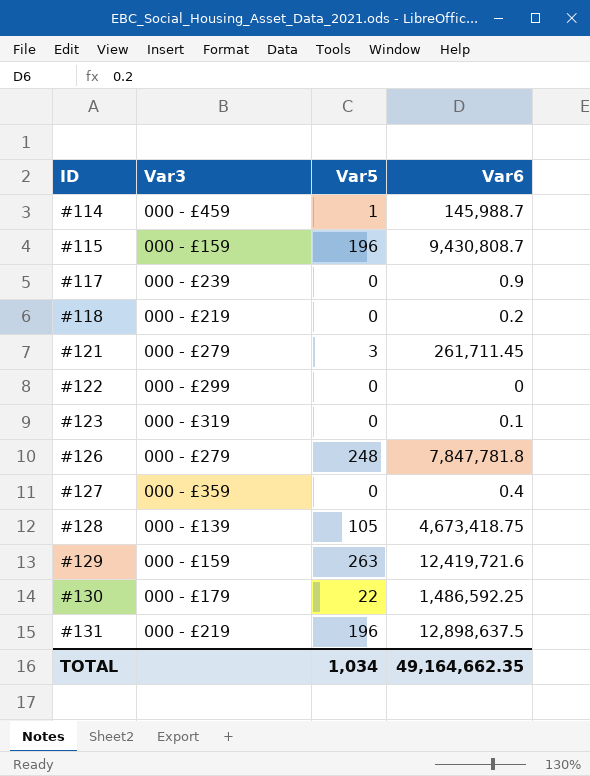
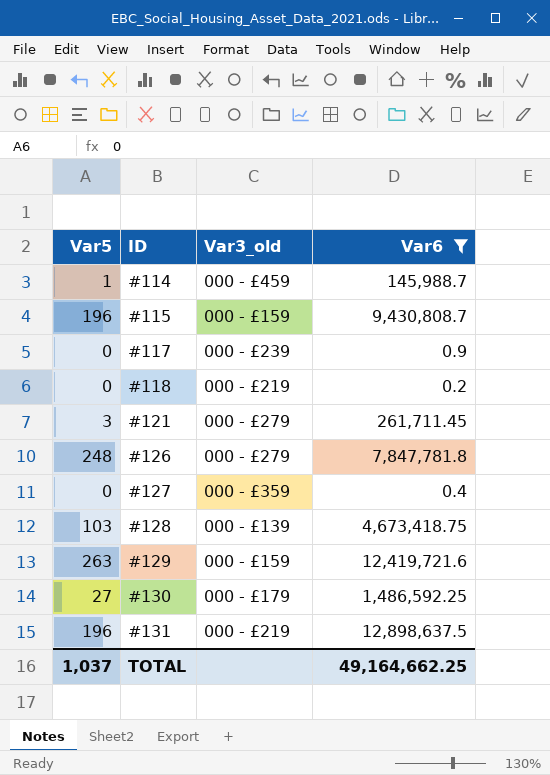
filter: none -> Var6 >= 0.2
column Var5 | position: 3 -> 1
column name: Var3 -> Var3_old
#128 | Var5: 105 -> 103
#130 | Var5: 22 -> 27
TOTAL | Var5: 1,034 -> 1,037
TOTAL | Var6: 49,164,662.35 -> 49,164,662.25

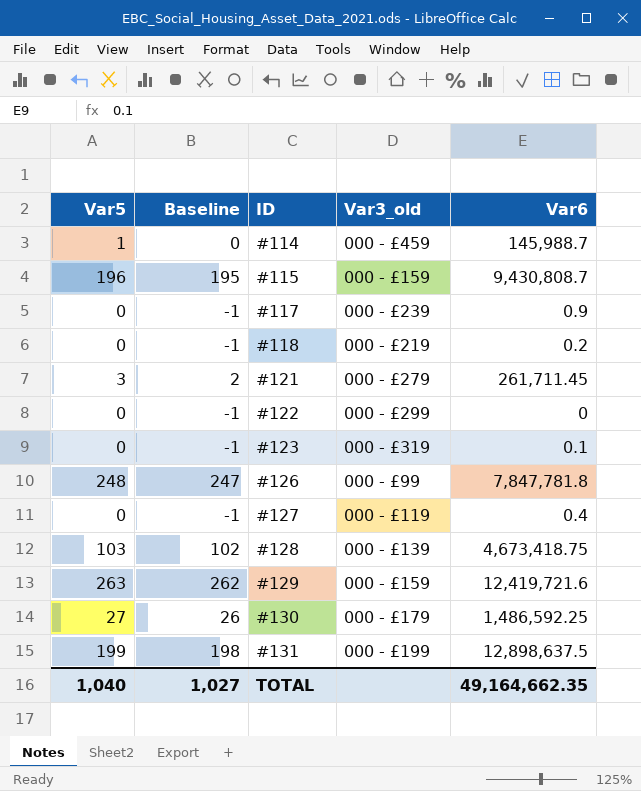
filter: Var6 >= 0.2 -> none
column Baseline | formula: none -> [Var5] - 1
#126 | Var3_old: 000 - £279 -> 000 - £99
#127 | Var3_old: 000 - £359 -> 000 - £119
#131 | Var5: 196 -> 199
#131 | Var3_old: 000 - £219 -> 000 - £199
TOTAL | Var5: 1,037 -> 1,040
TOTAL | Var6: 49,164,662.25 -> 49,164,662.35

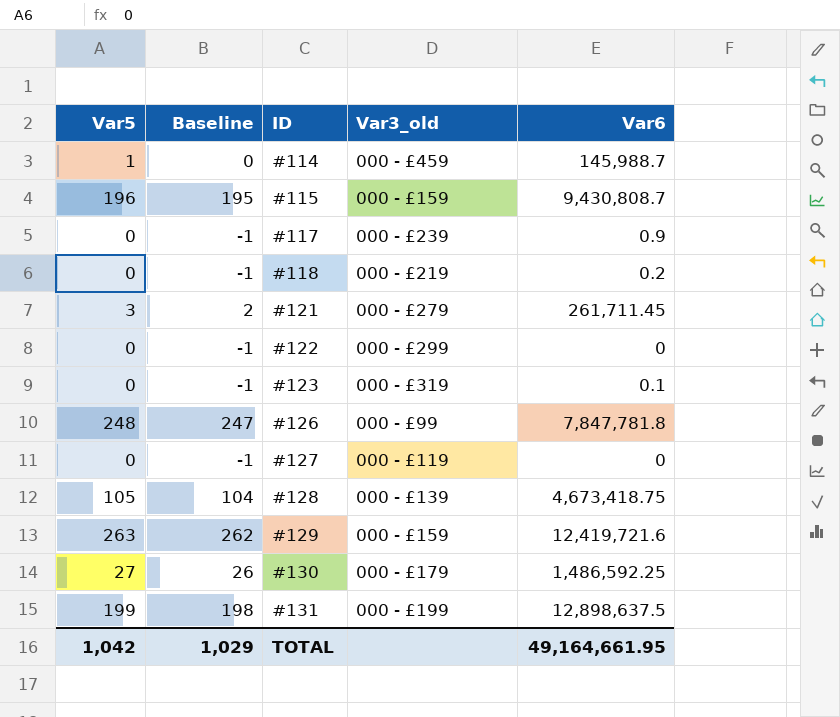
#127 | Var6: 0.4 -> 0
#128 | Var5: 103 -> 105
#128 | Baseline: 102 -> 104
TOTAL | Var5: 1,040 -> 1,042
TOTAL | Baseline: 1,027 -> 1,029
TOTAL | Var6: 49,164,662.35 -> 49,164,661.95

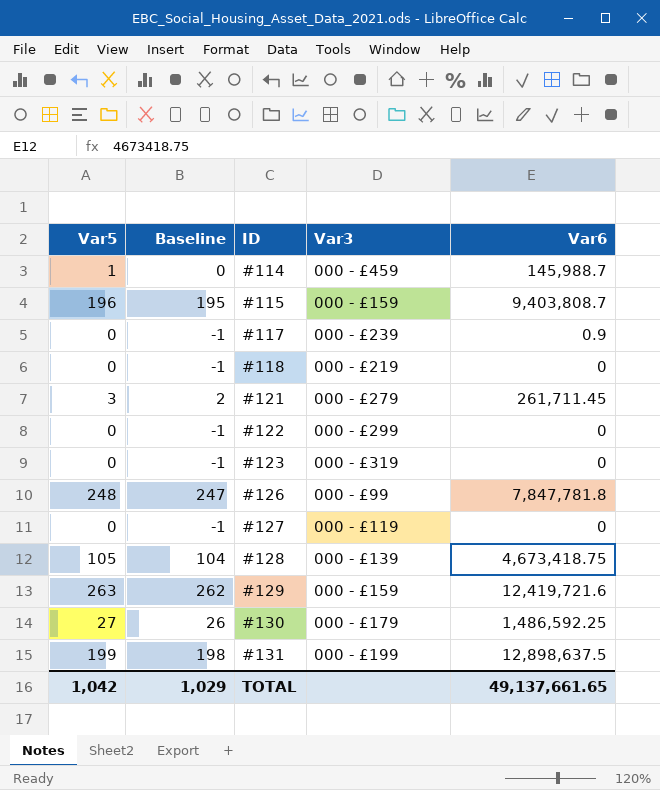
column name: Var3_old -> Var3
#115 | Var6: 9,430,808.7 -> 9,403,808.7
#118 | Var6: 0.2 -> 0
#123 | Var6: 0.1 -> 0
TOTAL | Var6: 49,164,661.95 -> 49,137,661.65

